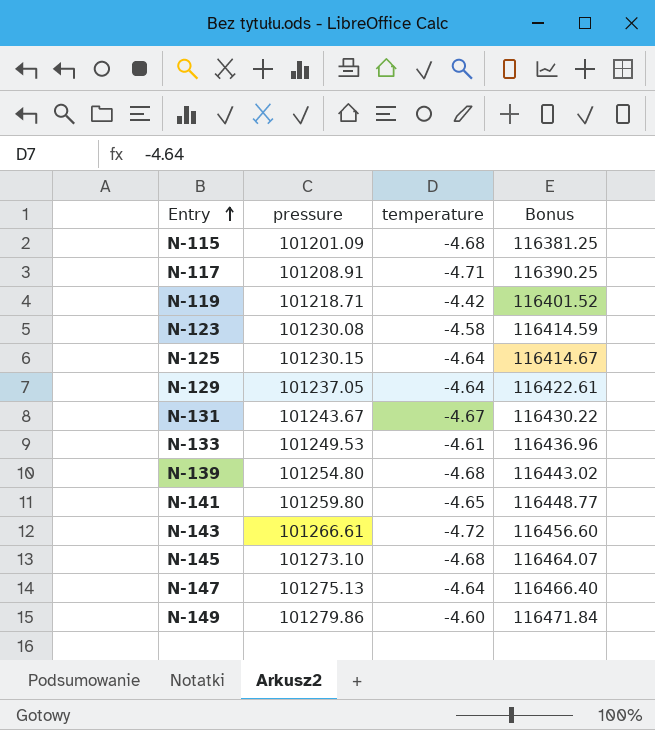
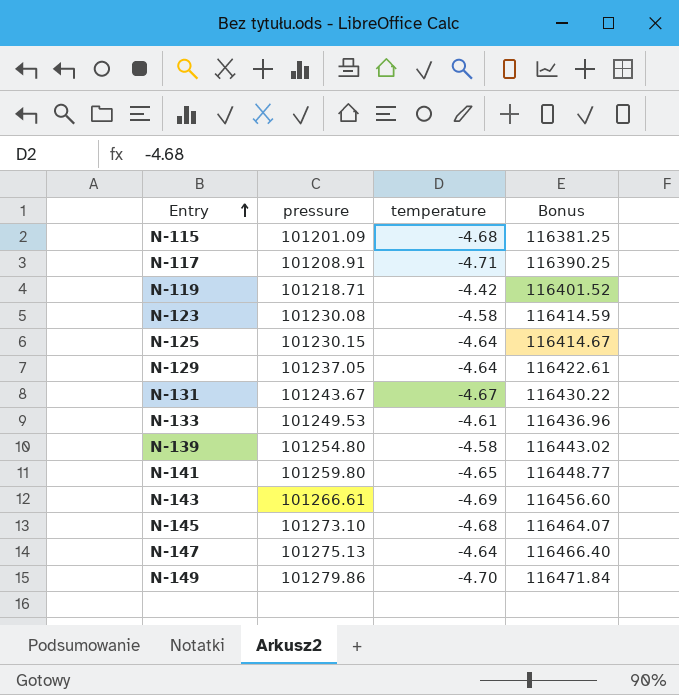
N-139 | temperature: -4.68 -> -4.58
N-143 | temperature: -4.72 -> -4.69
N-149 | temperature: -4.60 -> -4.70

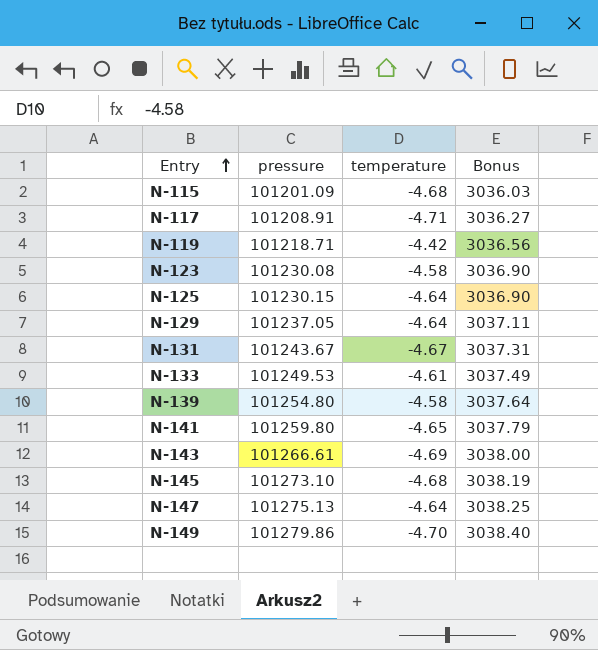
column Bonus | formula: [pressure] * 1.15 -> [pressure] * 0.03

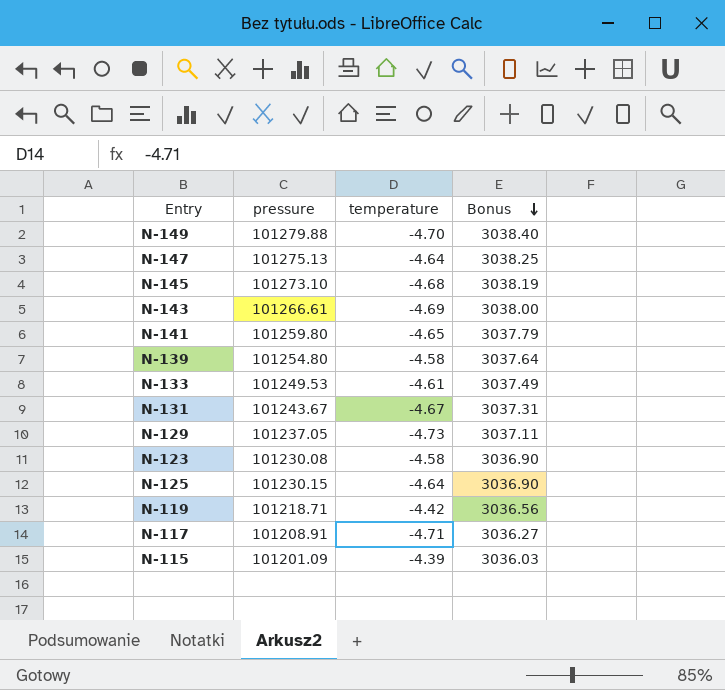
row order: Entry ascending -> Bonus descending
N-149 | pressure: 101279.86 -> 101279.88
N-129 | temperature: -4.64 -> -4.73
N-115 | temperature: -4.68 -> -4.39

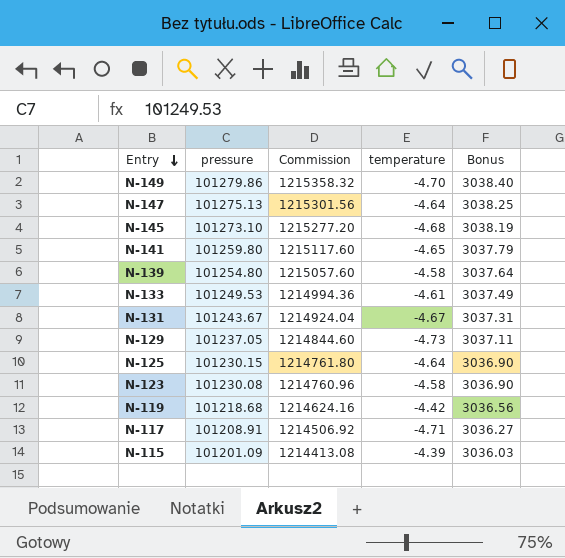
row order: Bonus descending -> Entry descending
column Commission | formula: none -> [pressure] * 12
row N-143: 101266.61 | -4.69 | 3038.00 -> none
N-149 | pressure: 101279.88 -> 101279.86
N-119 | pressure: 101218.71 -> 101218.68

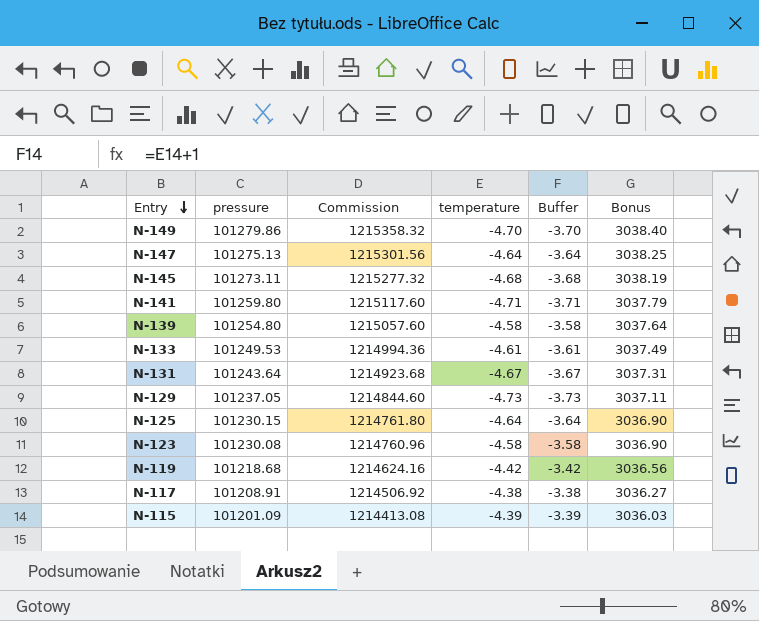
column Buffer | formula: none -> [temperature] + 1
N-145 | pressure: 101273.10 -> 101273.11
N-145 | Commission: 1215277.20 -> 1215277.32
N-141 | temperature: -4.65 -> -4.71
N-131 | pressure: 101243.67 -> 101243.64
N-131 | Commission: 1214924.04 -> 1214923.68
N-117 | temperature: -4.71 -> -4.38

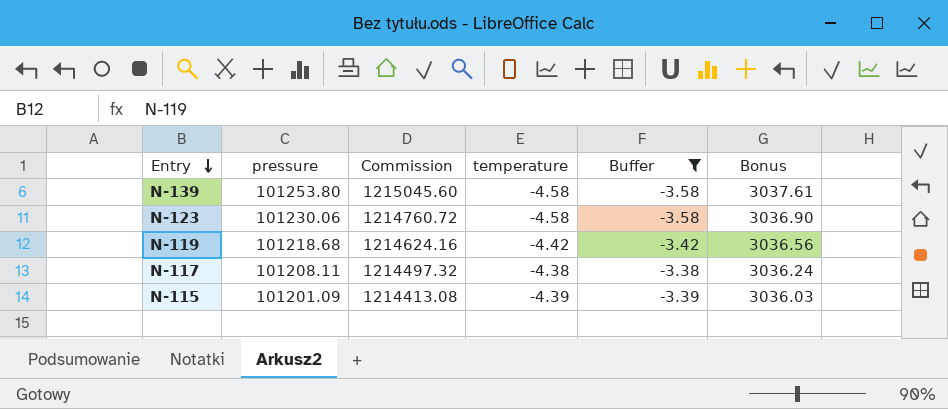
filter: none -> Buffer >= -3.58
N-139 | pressure: 101254.80 -> 101253.80
N-139 | Commission: 1215057.60 -> 1215045.60
N-139 | Bonus: 3037.64 -> 3037.61
N-123 | pressure: 101230.08 -> 101230.06
N-123 | Commission: 1214760.96 -> 1214760.72
N-117 | pressure: 101208.91 -> 101208.11
N-117 | Commission: 1214506.92 -> 1214497.32
N-117 | Bonus: 3036.27 -> 3036.24

